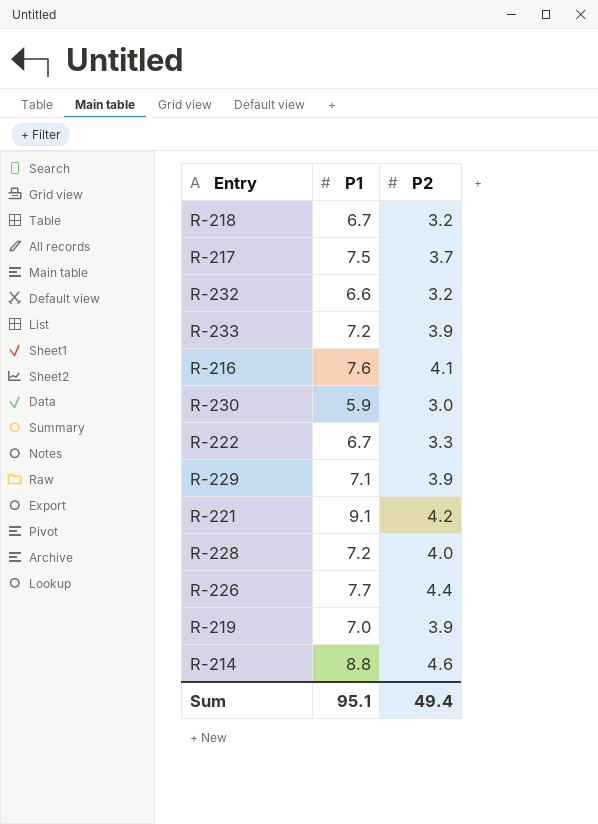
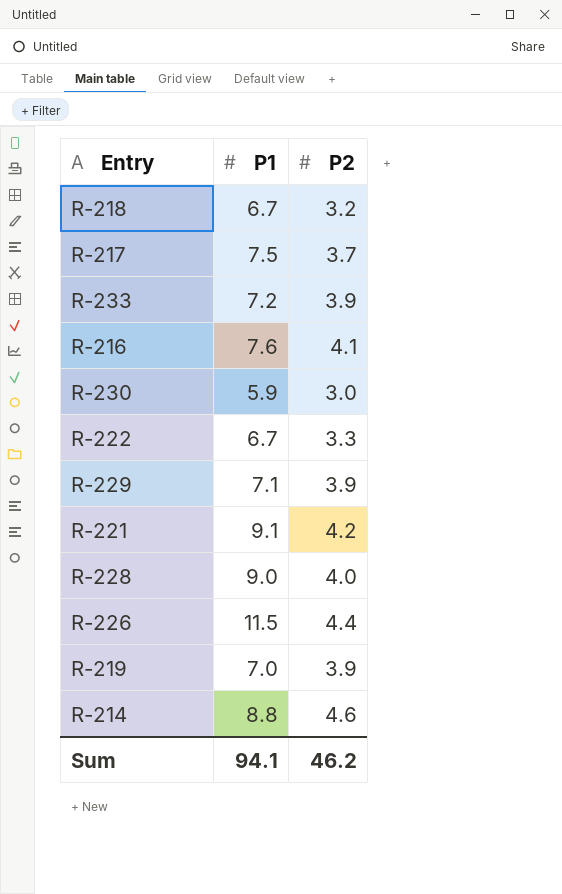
row R-232: 6.6 | 3.2 -> none
R-228 | P1: 7.2 -> 9.0
R-226 | P1: 7.7 -> 11.5
Sum | P1: 95.1 -> 94.1
Sum | P2: 49.4 -> 46.2

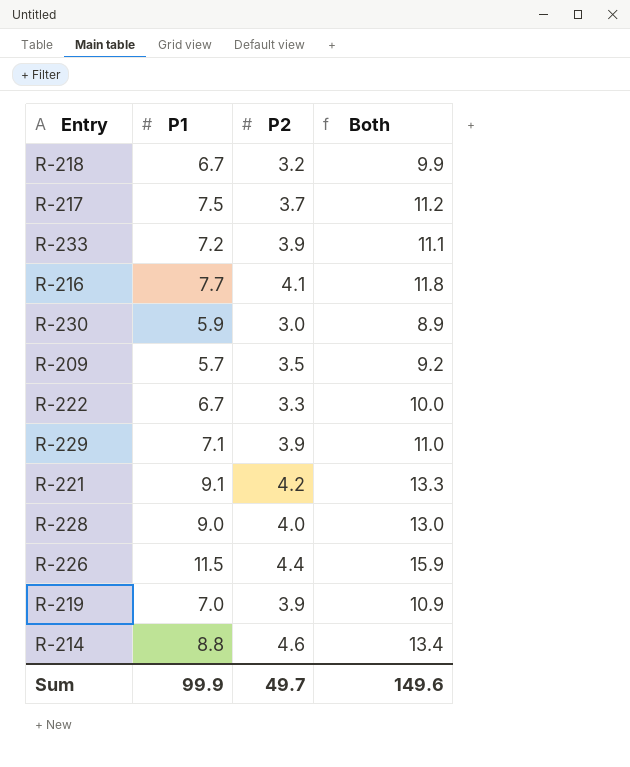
column Both | formula: none -> [P1] + [P2]
R-216 | P1: 7.6 -> 7.7
row R-209: none -> 5.7 | 3.5 | 9.2
Sum | P1: 94.1 -> 99.9
Sum | P2: 46.2 -> 49.7

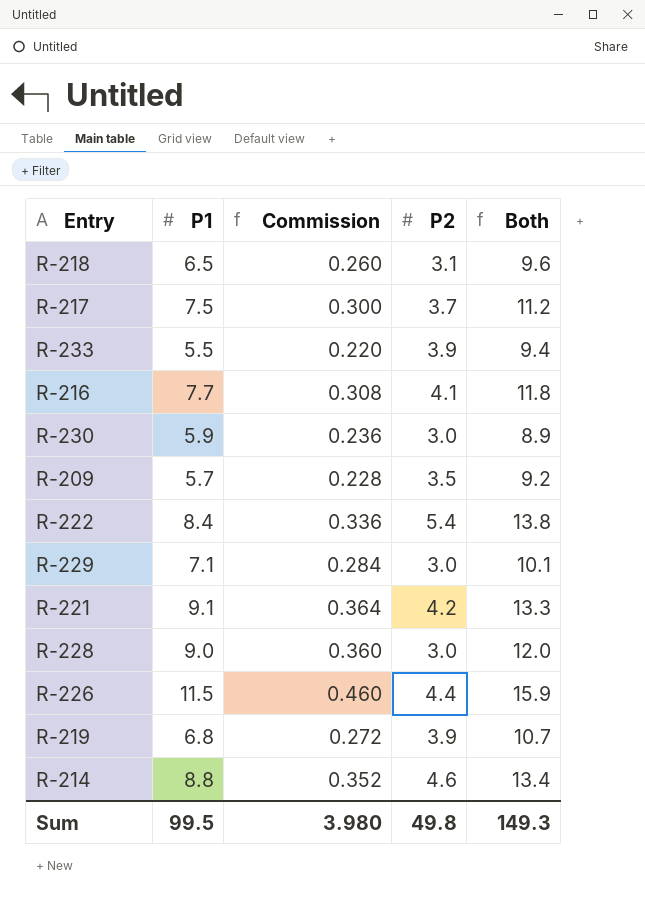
column Commission | formula: none -> [P1] * 0.04
R-218 | P1: 6.7 -> 6.5
R-218 | P2: 3.2 -> 3.1
R-218 | Both: 9.9 -> 9.6
R-233 | P1: 7.2 -> 5.5
R-233 | Both: 11.1 -> 9.4
R-222 | P1: 6.7 -> 8.4
R-222 | P2: 3.3 -> 5.4
R-222 | Both: 10.0 -> 13.8
R-229 | P2: 3.9 -> 3.0
R-229 | Both: 11.0 -> 10.1
R-228 | P2: 4.0 -> 3.0
R-228 | Both: 13.0 -> 12.0
R-219 | P1: 7.0 -> 6.8
R-219 | Both: 10.9 -> 10.7
Sum | P1: 99.9 -> 99.5
Sum | P2: 49.7 -> 49.8
Sum | Both: 149.6 -> 149.3

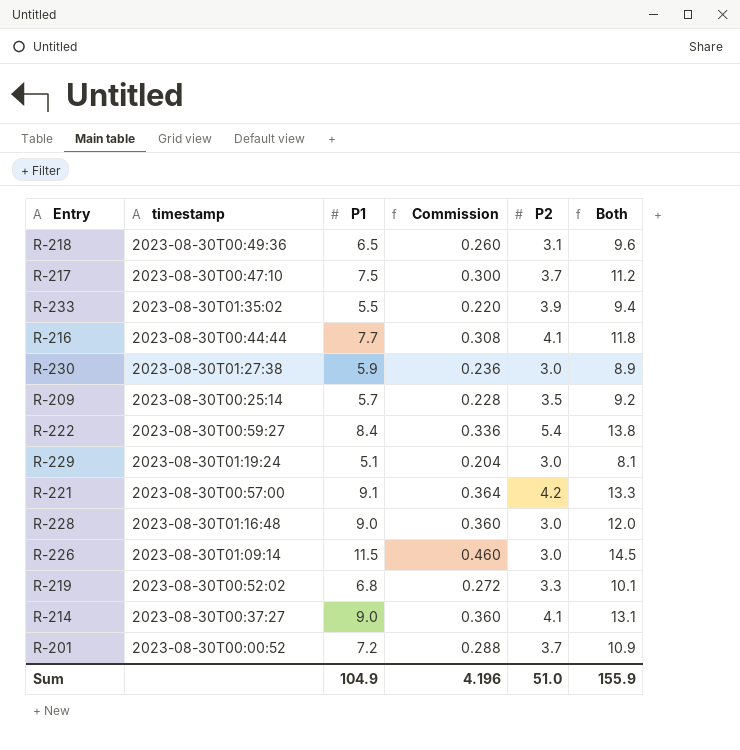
column timestamp | position: none -> 2
R-229 | P1: 7.1 -> 5.1
R-229 | Commission: 0.284 -> 0.204
R-229 | Both: 10.1 -> 8.1
R-226 | P2: 4.4 -> 3.0
R-226 | Both: 15.9 -> 14.5
R-219 | P2: 3.9 -> 3.3
R-219 | Both: 10.7 -> 10.1
R-214 | P1: 8.8 -> 9.0
R-214 | Commission: 0.352 -> 0.360
R-214 | P2: 4.6 -> 4.1
R-214 | Both: 13.4 -> 13.1
row R-201: none -> 2023-08-30T00:00:52 | 7.2 | 0.288 | 3.7 | 10.9
Sum | P1: 99.5 -> 104.9
Sum | Commission: 3.980 -> 4.196
Sum | P2: 49.8 -> 51.0
Sum | Both: 149.3 -> 155.9

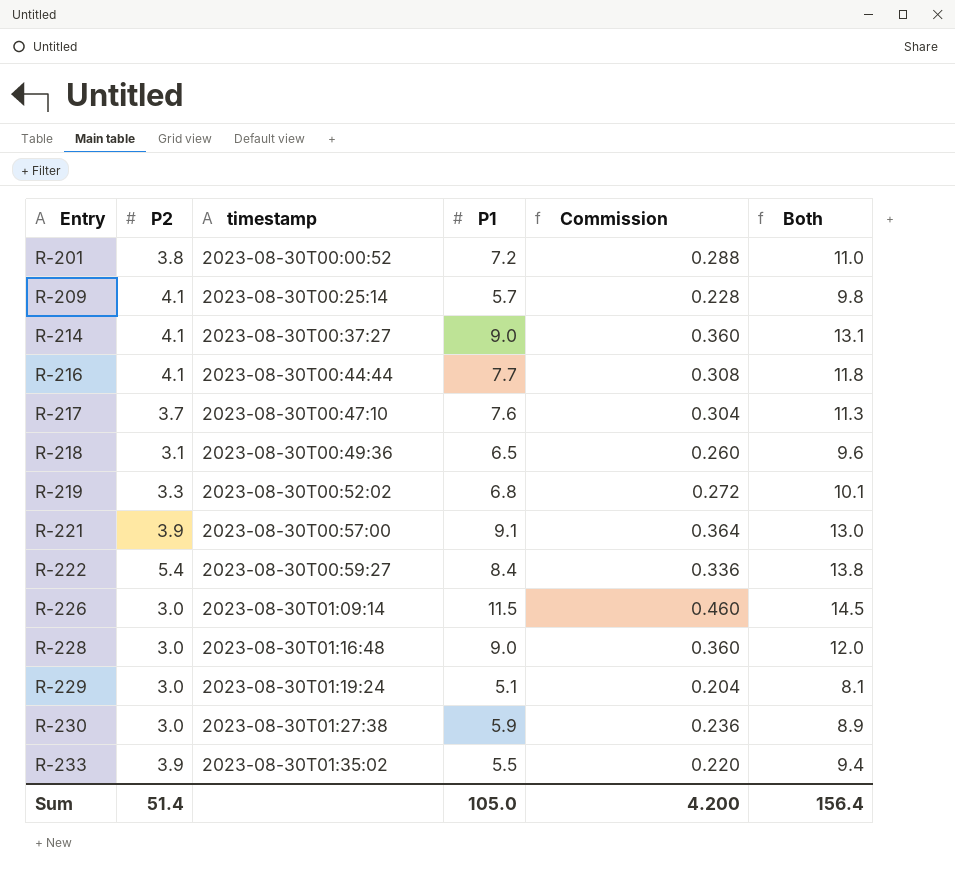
row order: none -> Entry ascending
column P2 | position: 5 -> 2
R-201 | P2: 3.7 -> 3.8
R-201 | Both: 10.9 -> 11.0
R-209 | P2: 3.5 -> 4.1
R-209 | Both: 9.2 -> 9.8
R-217 | P1: 7.5 -> 7.6
R-217 | Commission: 0.300 -> 0.304
R-217 | Both: 11.2 -> 11.3
R-221 | P2: 4.2 -> 3.9
R-221 | Both: 13.3 -> 13.0
Sum | P2: 51.0 -> 51.4
Sum | P1: 104.9 -> 105.0
Sum | Commission: 4.196 -> 4.200
Sum | Both: 155.9 -> 156.4

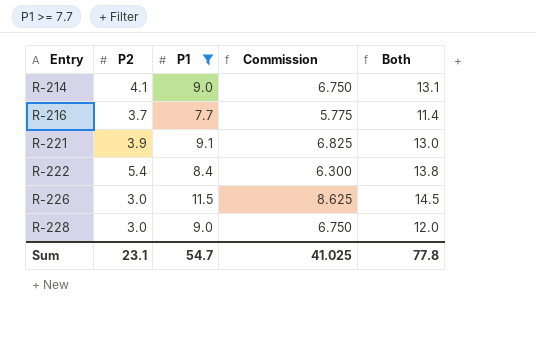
filter: none -> P1 >= 7.7
column timestamp | position: 3 -> none
column Commission | formula: [P1] * 0.04 -> [P1] * 0.75
R-216 | P2: 4.1 -> 3.7
R-216 | Both: 11.8 -> 11.4
Sum | P2: 51.4 -> 23.1
Sum | P1: 105.0 -> 54.7
Sum | Commission: 4.200 -> 41.025
Sum | Both: 156.4 -> 77.8

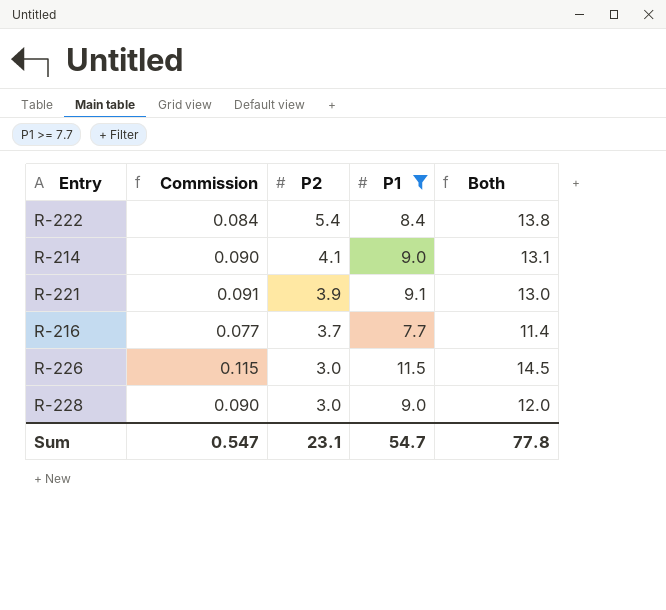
row order: Entry ascending -> P2 descending
column Commission | formula: [P1] * 0.75 -> [P1] * 0.01
column Commission | position: 4 -> 2
Sum | Commission: 41.025 -> 0.547

